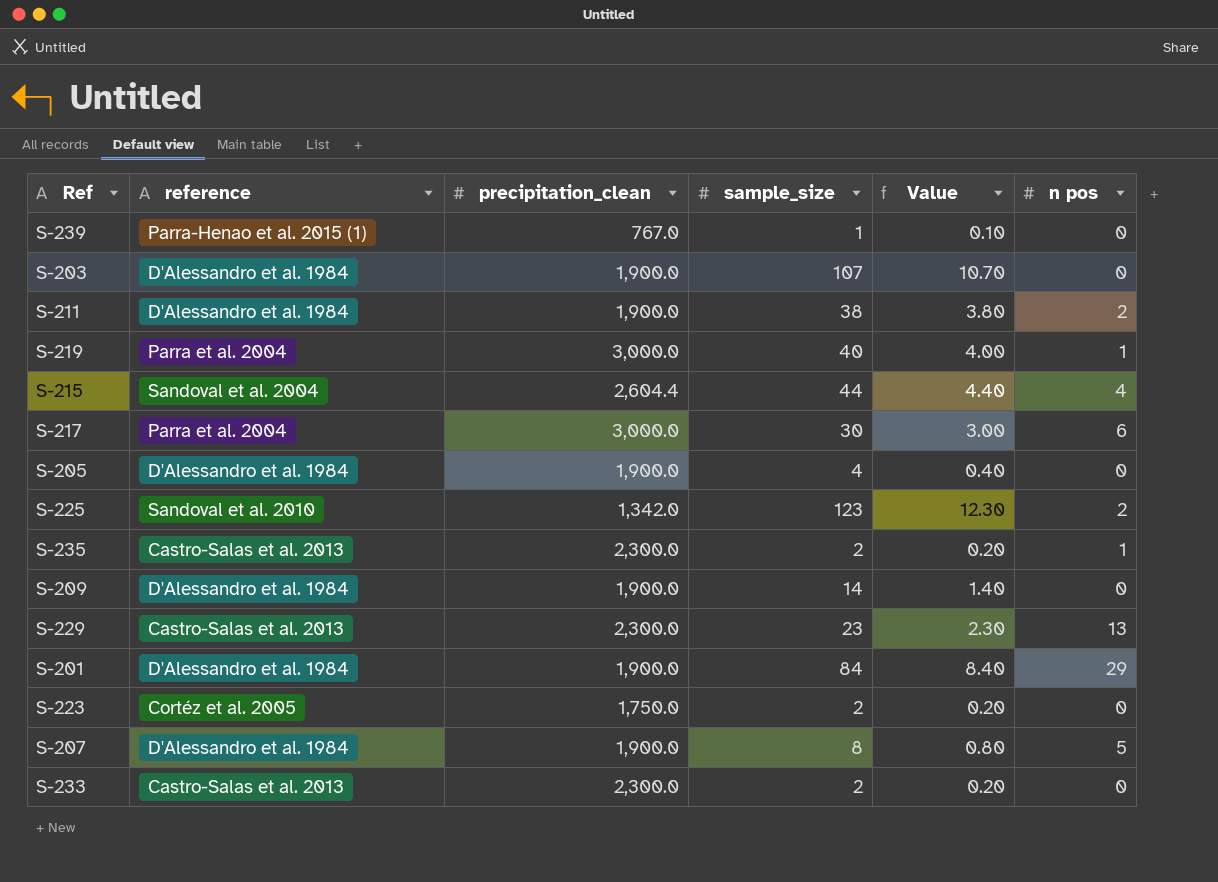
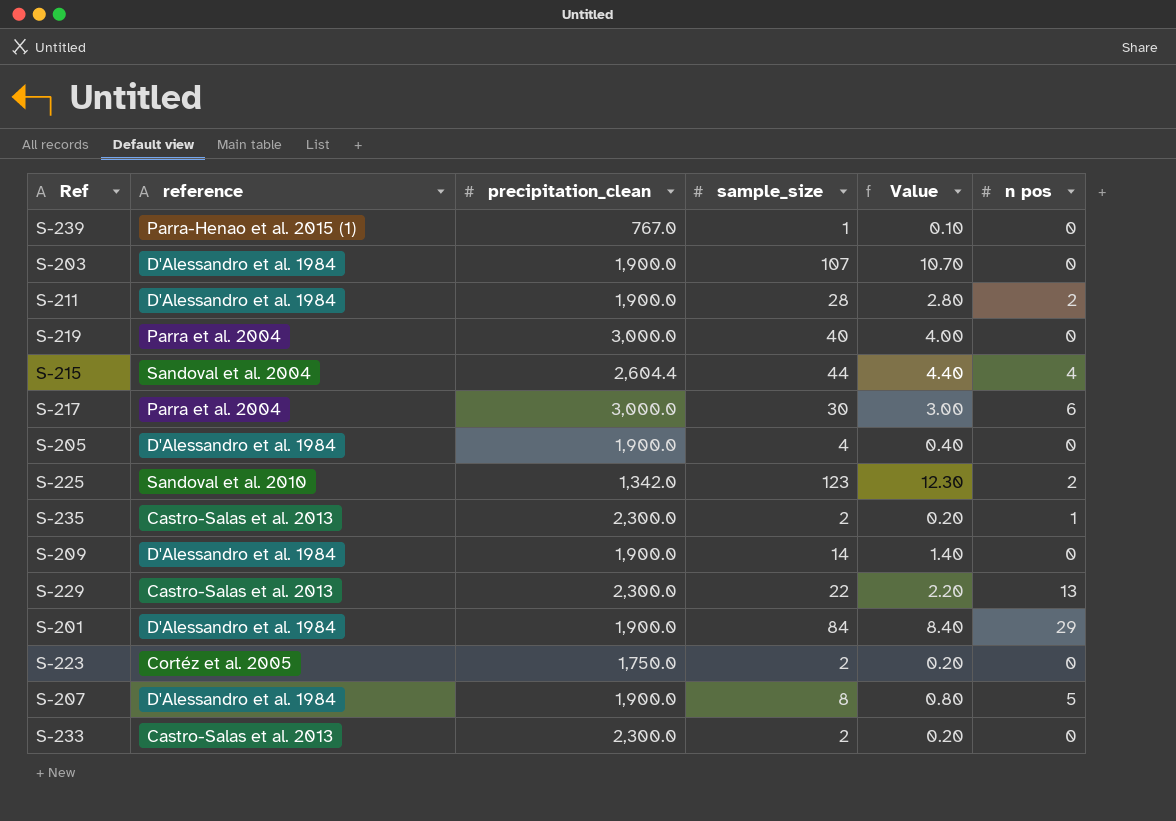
S-211 | sample_size: 38 -> 28
S-211 | Value: 3.80 -> 2.80
S-219 | n pos: 1 -> 0
S-229 | sample_size: 23 -> 22
S-229 | Value: 2.30 -> 2.20

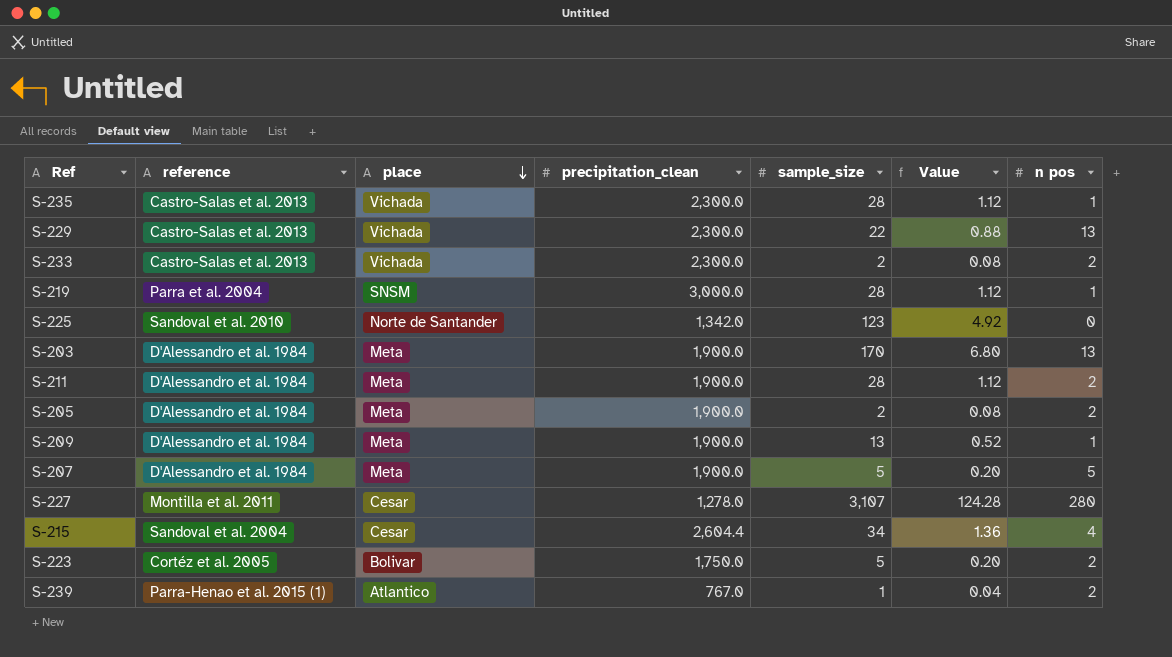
row order: none -> place descending
column place | position: none -> 3
column Value | formula: [sample_size] * 0.1 -> [sample_size] * 0.04
row S-217: Parra et al. 2004 | 3,000.0 | 30 | 3.00 | 6 -> none
row S-201: D'Alessandro et al. 1984 | 1,900.0 | 84 | 8.40 | 29 -> none
S-235 | sample_size: 2 -> 28
S-233 | n pos: 0 -> 2
S-219 | sample_size: 40 -> 28
S-219 | n pos: 0 -> 1
S-225 | n pos: 2 -> 0
S-203 | sample_size: 107 -> 170
S-203 | n pos: 0 -> 13
S-205 | sample_size: 4 -> 2
S-205 | n pos: 0 -> 2
S-209 | sample_size: 14 -> 13
S-209 | n pos: 0 -> 1
S-207 | sample_size: 8 -> 5
row S-227: none -> Montilla et al. 2011 | Cesar | 1,278.0 | 3,107 | 124.28 | 280
S-215 | sample_size: 44 -> 34
S-223 | sample_size: 2 -> 5
S-223 | n pos: 0 -> 2
S-239 | n pos: 0 -> 2

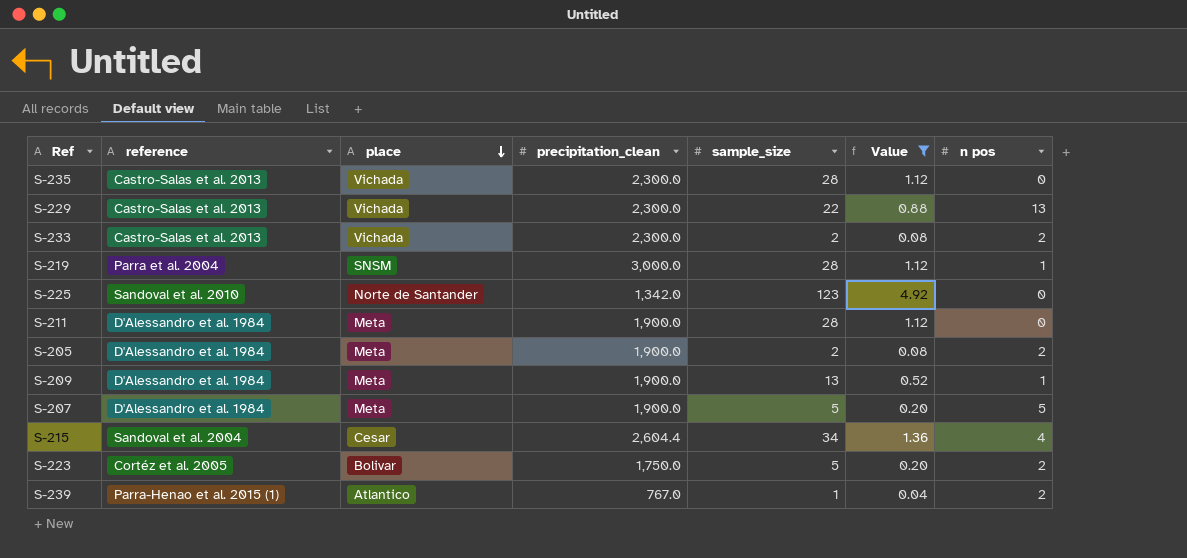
filter: none -> Value <= 4.92
S-235 | n pos: 1 -> 0
S-211 | n pos: 2 -> 0

